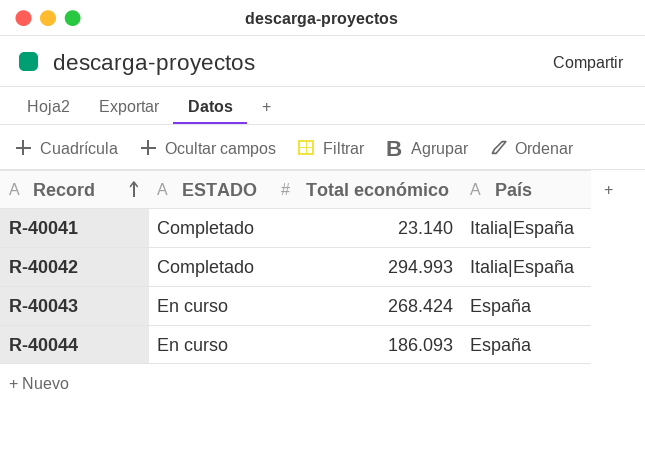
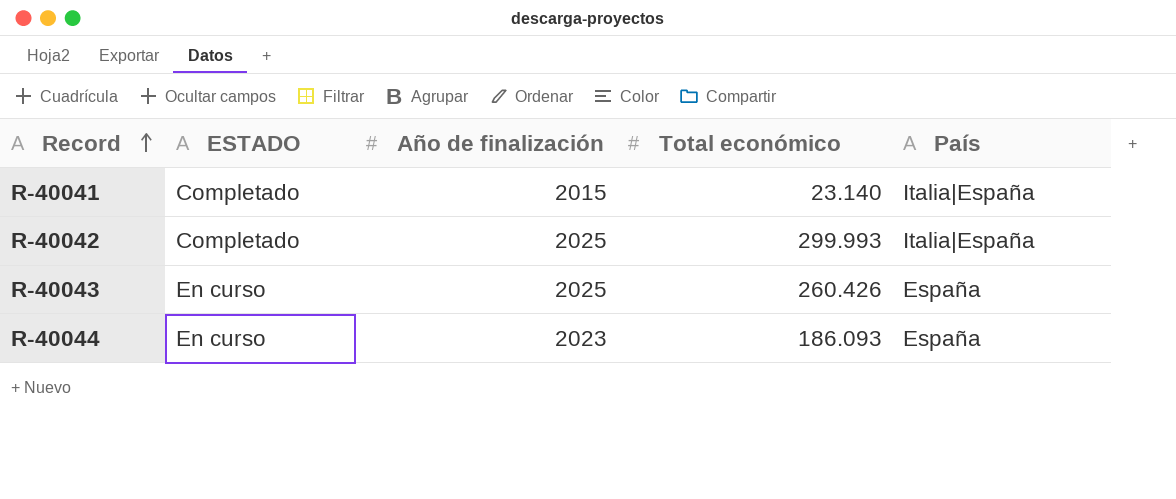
column Año de finalización | position: none -> 3
R-40042 | Total económico: 294.993 -> 299.993
R-40043 | Total económico: 268.424 -> 260.426

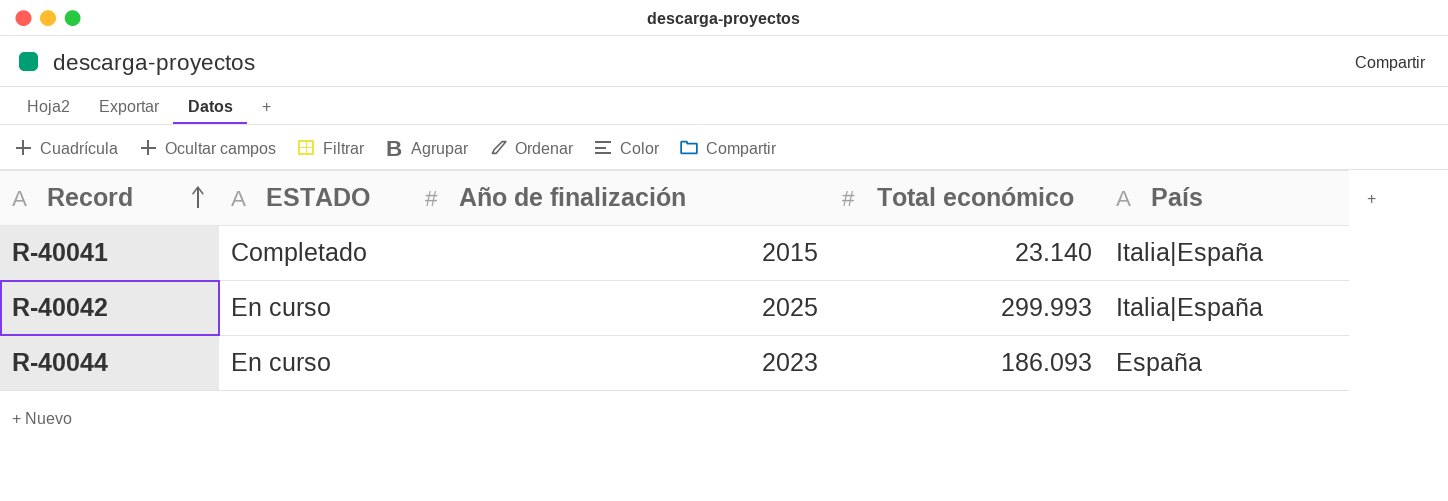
row R-40043: En curso | 2025 | 260.426 | España -> none
R-40042 | ESTADO: Completado -> En curso

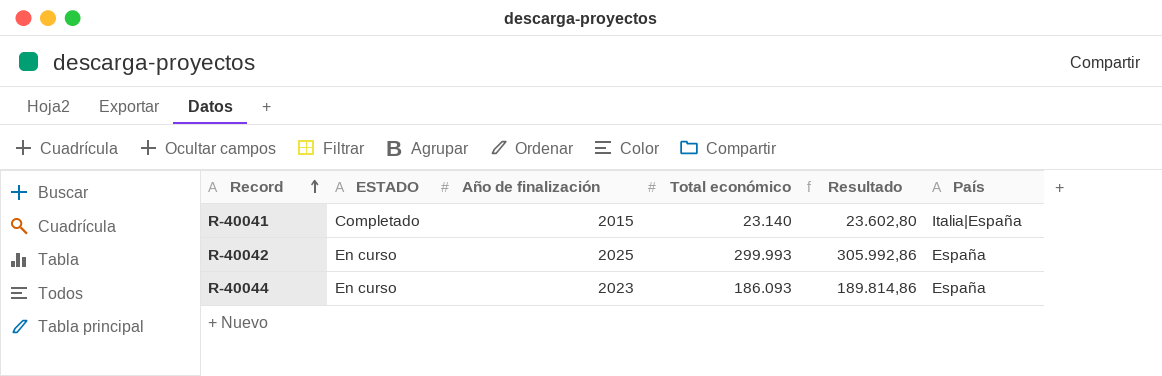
column Resultado | formula: none -> [Total económico] * 1,02
R-40042 | País: Italia|España -> España

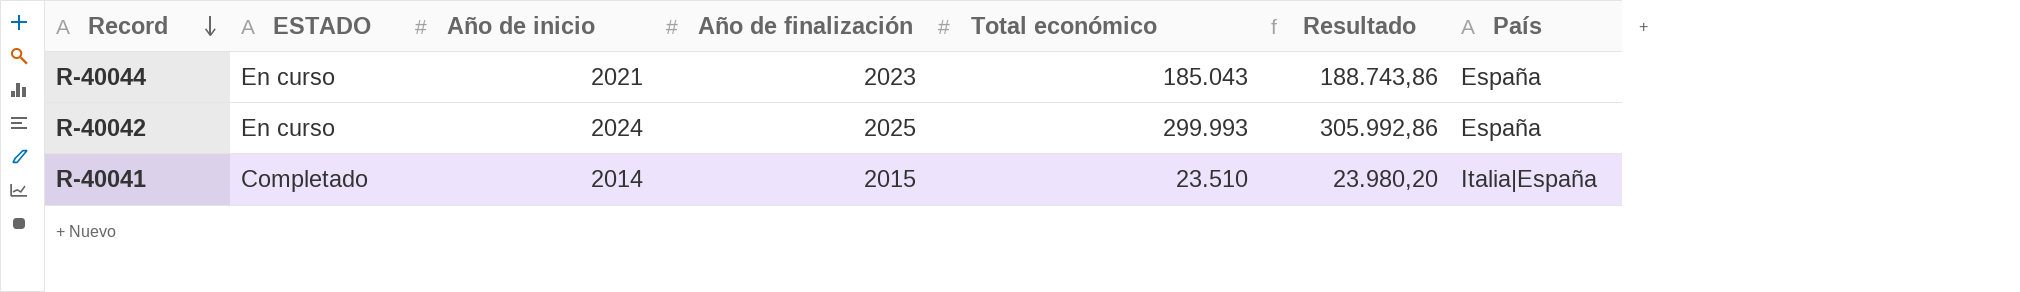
row order: Record ascending -> Record descending
column Año de inicio | position: none -> 3
R-40044 | Total económico: 186.093 -> 185.043
R-40044 | Resultado: 189.814,86 -> 188.743,86
R-40041 | Total económico: 23.140 -> 23.510
R-40041 | Resultado: 23.602,80 -> 23.980,20

